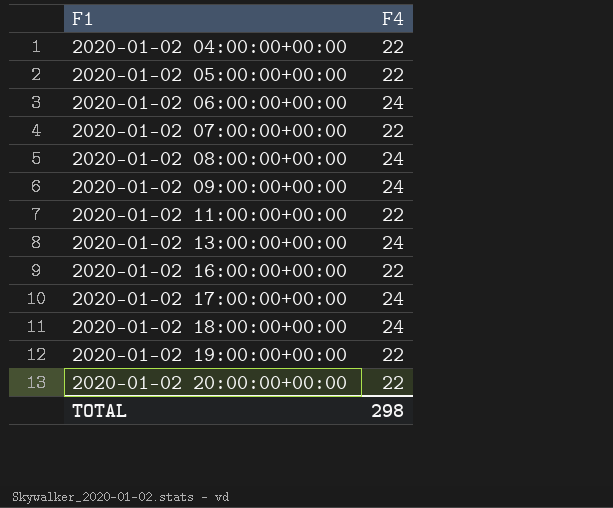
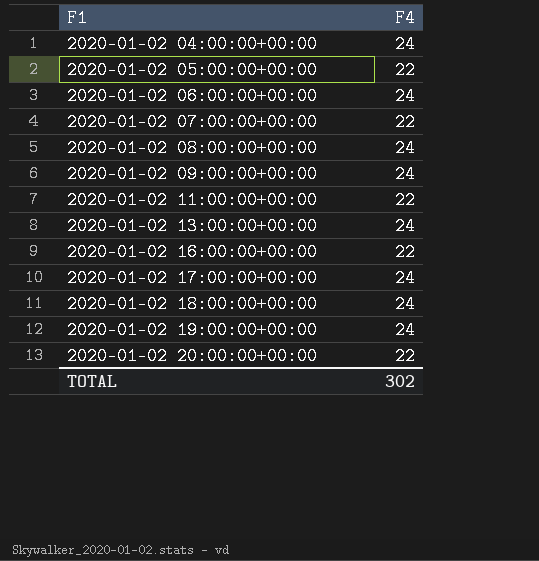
2020-01-02 04:00:00+00:00 | F4: 22 -> 24
2020-01-02 19:00:00+00:00 | F4: 22 -> 24
TOTAL | F4: 298 -> 302

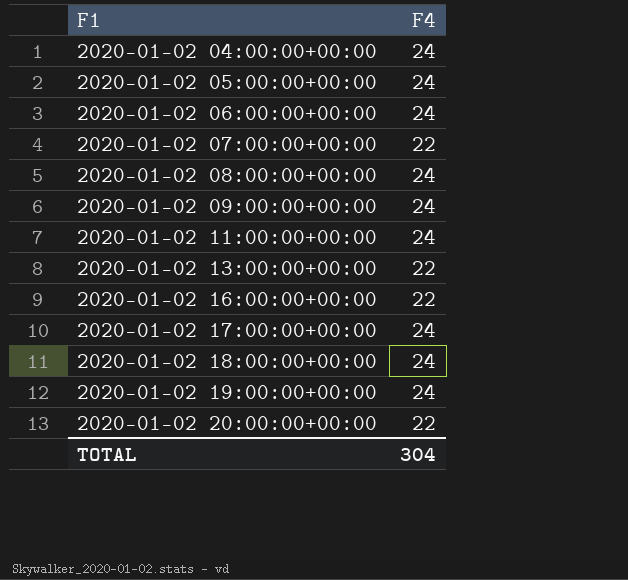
2020-01-02 05:00:00+00:00 | F4: 22 -> 24
2020-01-02 11:00:00+00:00 | F4: 22 -> 24
2020-01-02 13:00:00+00:00 | F4: 24 -> 22
TOTAL | F4: 302 -> 304

